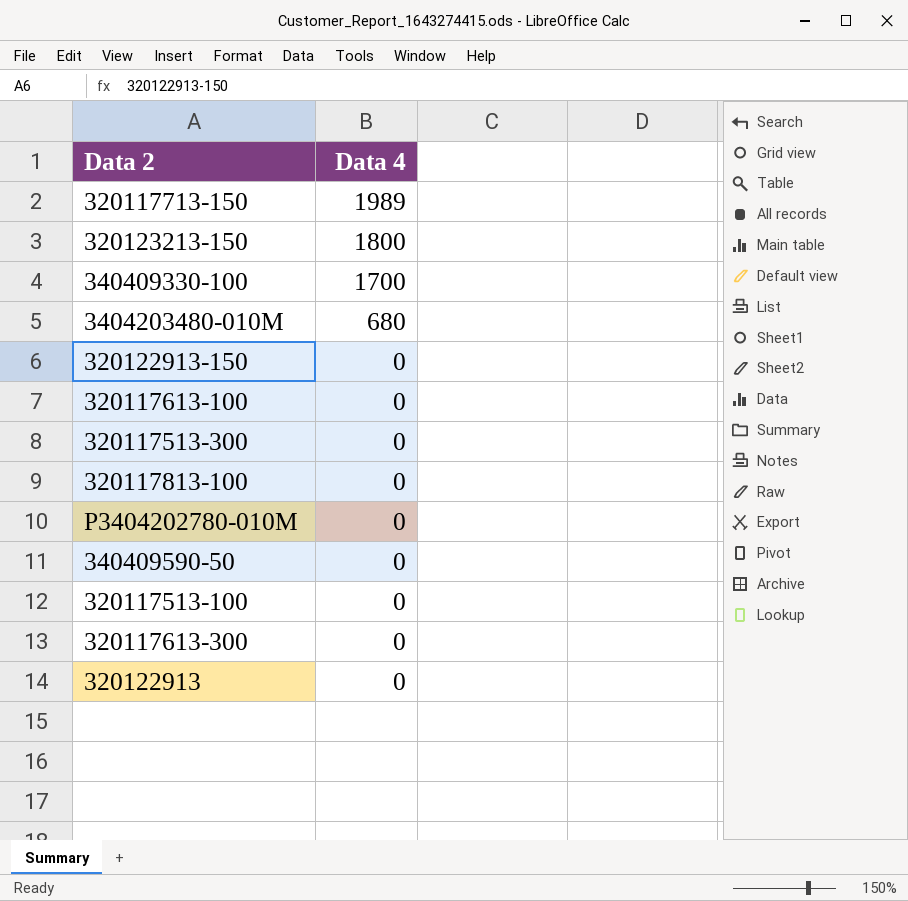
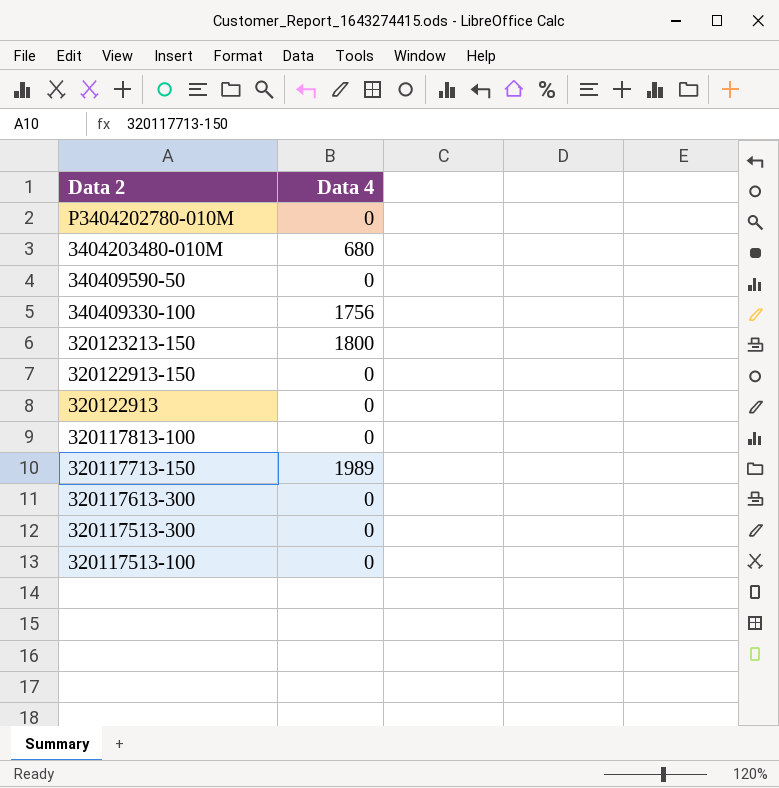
row order: Data 4 descending -> Data 2 descending
row 320117613-100: 0 -> none
340409330-100 | Data 4: 1700 -> 1756

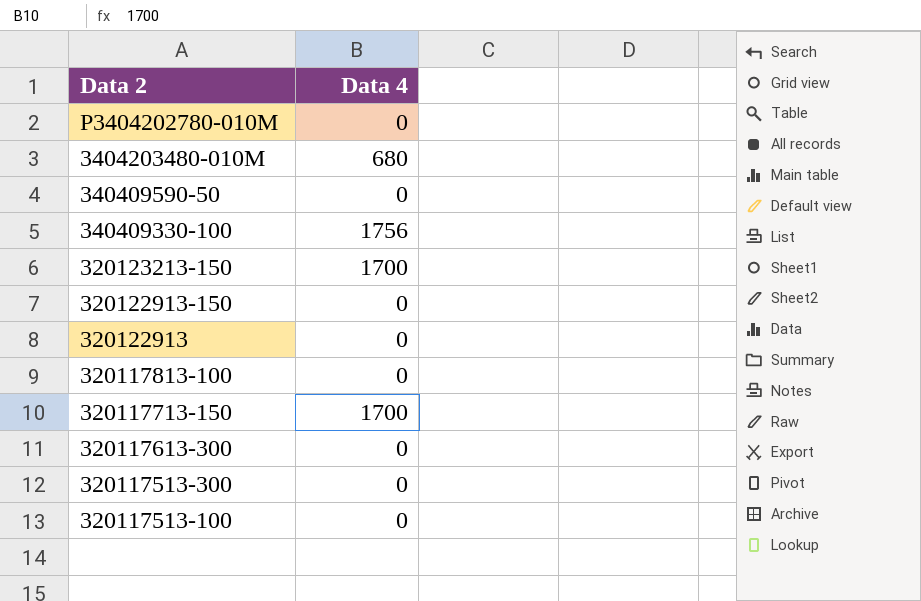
320123213-150 | Data 4: 1800 -> 1700
320117713-150 | Data 4: 1989 -> 1700

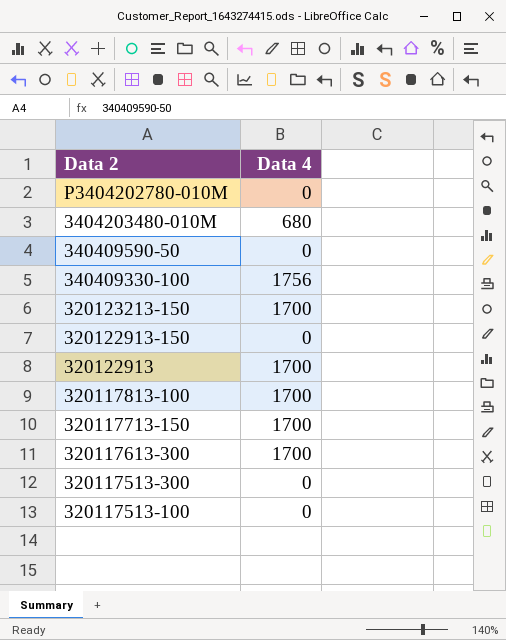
320122913 | Data 4: 0 -> 1700
320117813-100 | Data 4: 0 -> 1700
320117613-300 | Data 4: 0 -> 1700

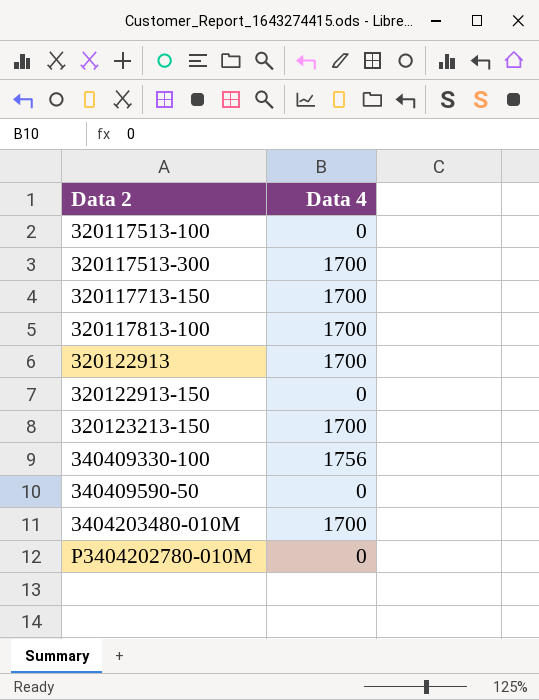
row order: Data 2 descending -> Data 2 ascending
row 320117613-300: 1700 -> none
320117513-300 | Data 4: 0 -> 1700
3404203480-010M | Data 4: 680 -> 1700

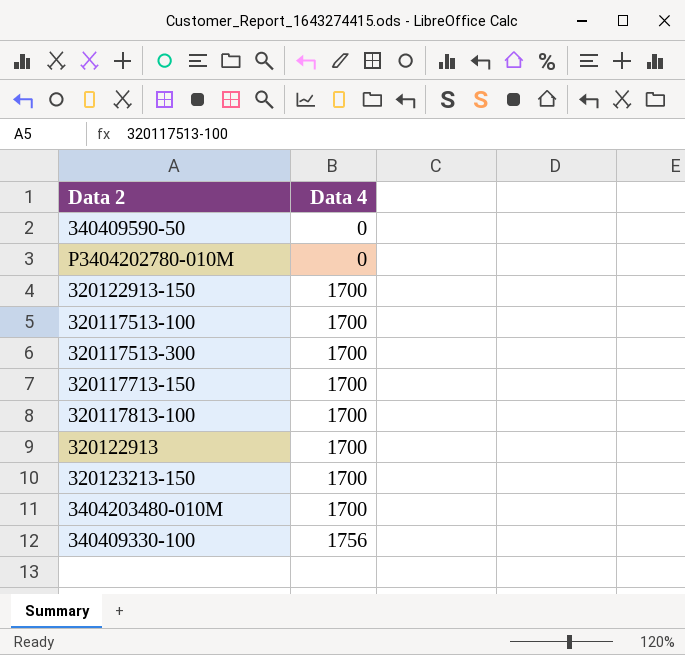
row order: Data 2 ascending -> Data 4 ascending
320122913-150 | Data 4: 0 -> 1700
320117513-100 | Data 4: 0 -> 1700

